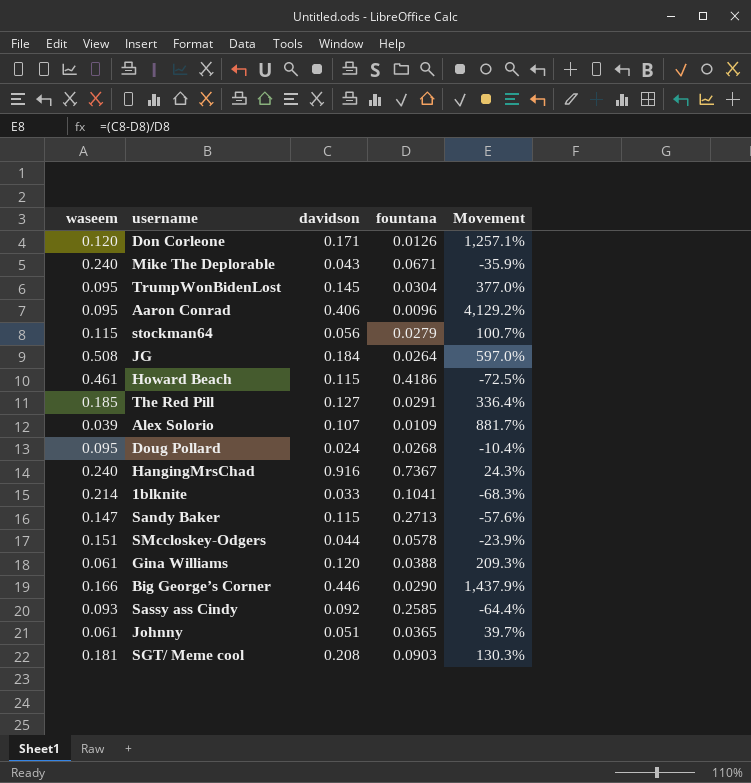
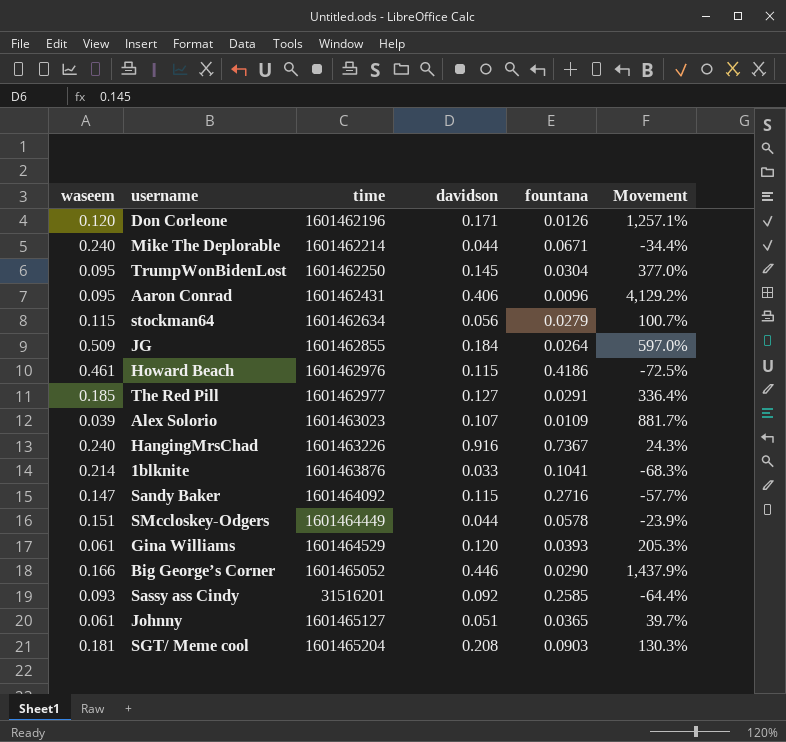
column time | position: none -> 3
row Doug Pollard: 0.095 | 0.024 | 0.0268 | -10.4% -> none
Mike The Deplorable | davidson: 0.043 -> 0.044
Mike The Deplorable | Movement: -35.9% -> -34.4%
JG | waseem: 0.508 -> 0.509
Sandy Baker | fountana: 0.2713 -> 0.2716
Sandy Baker | Movement: -57.6% -> -57.7%
Gina Williams | fountana: 0.0388 -> 0.0393
Gina Williams | Movement: 209.3% -> 205.3%

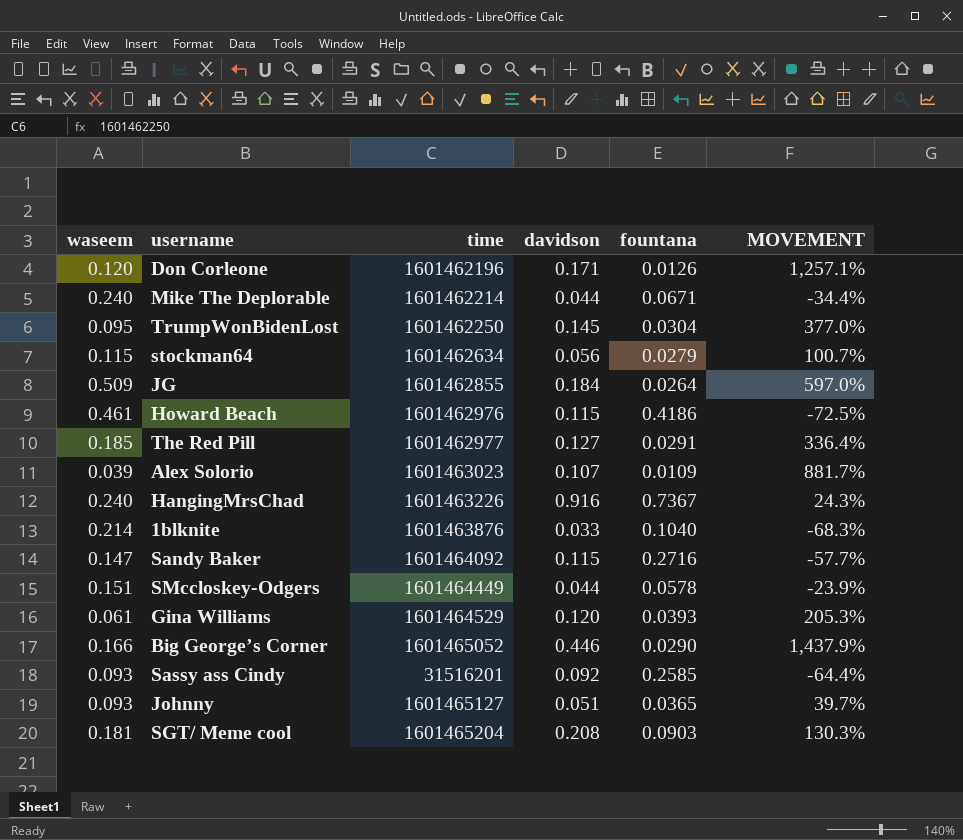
column name: Movement -> MOVEMENT
row Aaron Conrad: 0.095 | 1601462431 | 0.406 | 0.0096 | 4,129.2% -> none
1blknite | fountana: 0.1041 -> 0.1040
Johnny | waseem: 0.061 -> 0.093

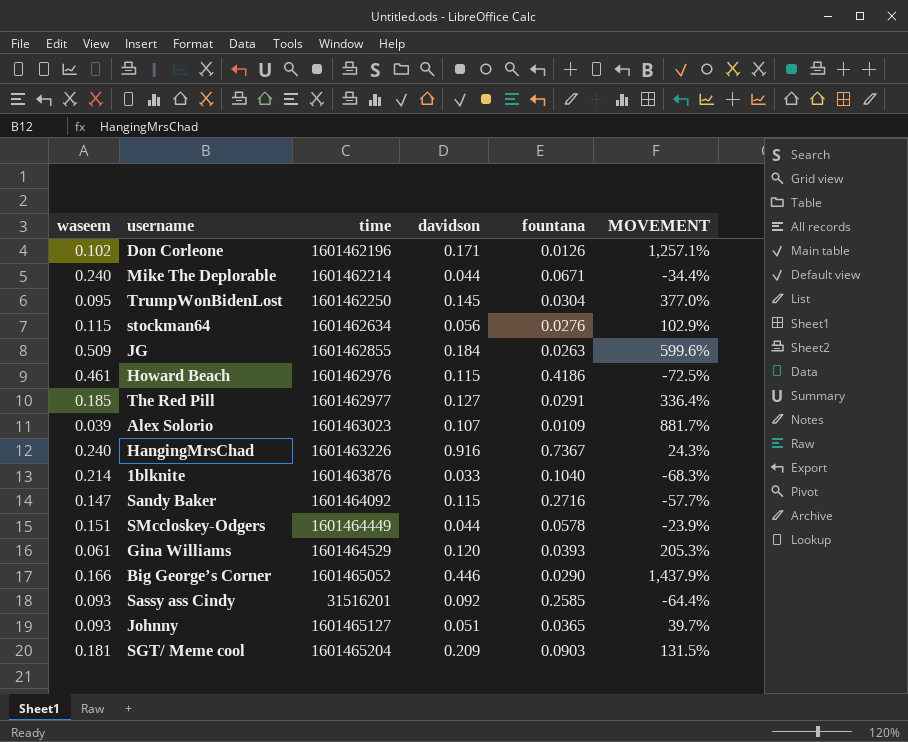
Don Corleone | waseem: 0.120 -> 0.102
stockman64 | fountana: 0.0279 -> 0.0276
stockman64 | MOVEMENT: 100.7% -> 102.9%
JG | fountana: 0.0264 -> 0.0263
JG | MOVEMENT: 597.0% -> 599.6%
SGT/ Meme cool | davidson: 0.208 -> 0.209
SGT/ Meme cool | MOVEMENT: 130.3% -> 131.5%

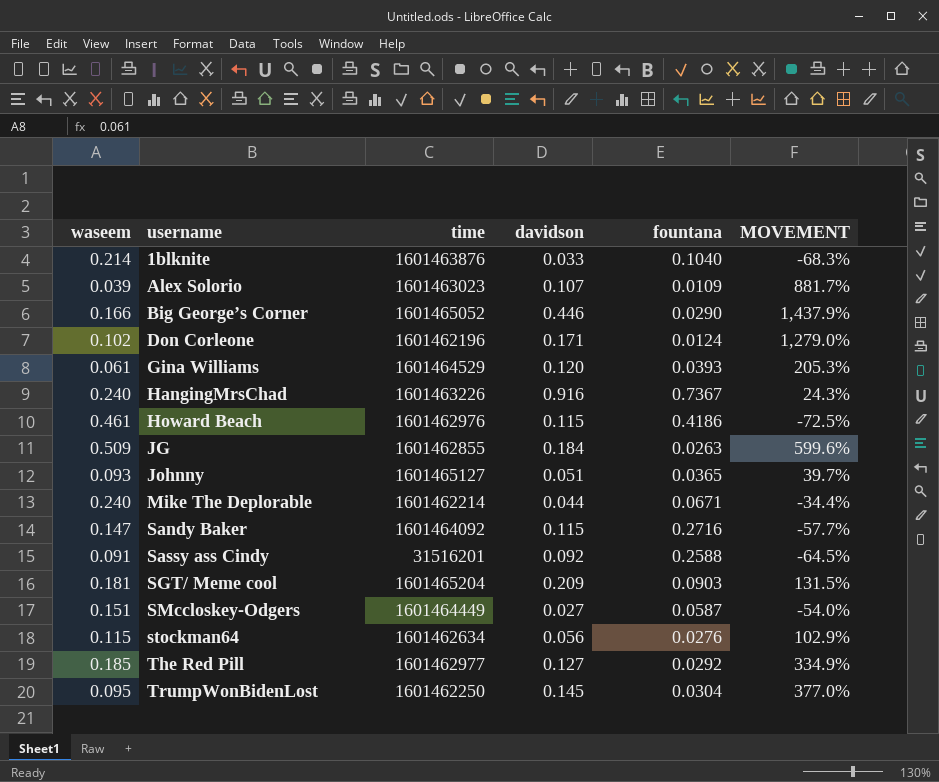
row order: none -> username ascending
Don Corleone | fountana: 0.0126 -> 0.0124
Don Corleone | MOVEMENT: 1,257.1% -> 1,279.0%
Sassy ass Cindy | waseem: 0.093 -> 0.091
Sassy ass Cindy | fountana: 0.2585 -> 0.2588
Sassy ass Cindy | MOVEMENT: -64.4% -> -64.5%
SMccloskey-Odgers | davidson: 0.044 -> 0.027
SMccloskey-Odgers | fountana: 0.0578 -> 0.0587
SMccloskey-Odgers | MOVEMENT: -23.9% -> -54.0%
The Red Pill | fountana: 0.0291 -> 0.0292
The Red Pill | MOVEMENT: 336.4% -> 334.9%

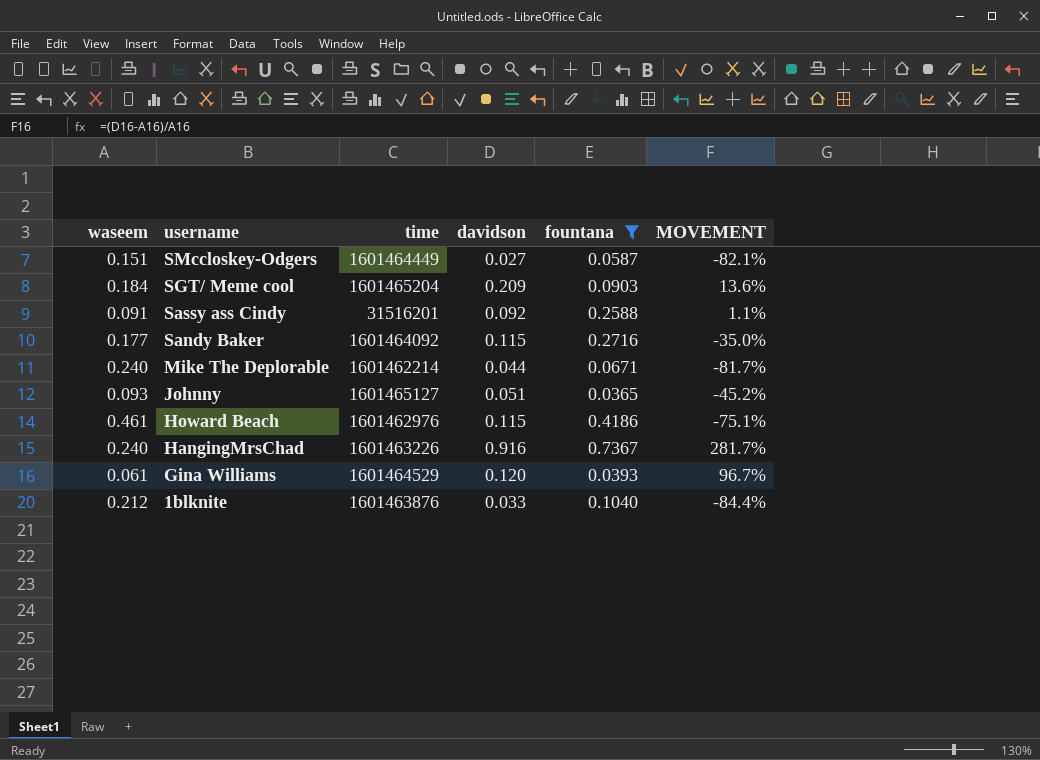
filter: none -> fountana >= 0.0365
row order: username ascending -> username descending
column MOVEMENT | formula: ([davidson] - [fountana]) / [fountana] -> ([davidson] - [waseem]) / [waseem]
SGT/ Meme cool | waseem: 0.181 -> 0.184
Sandy Baker | waseem: 0.147 -> 0.177
1blknite | waseem: 0.214 -> 0.212

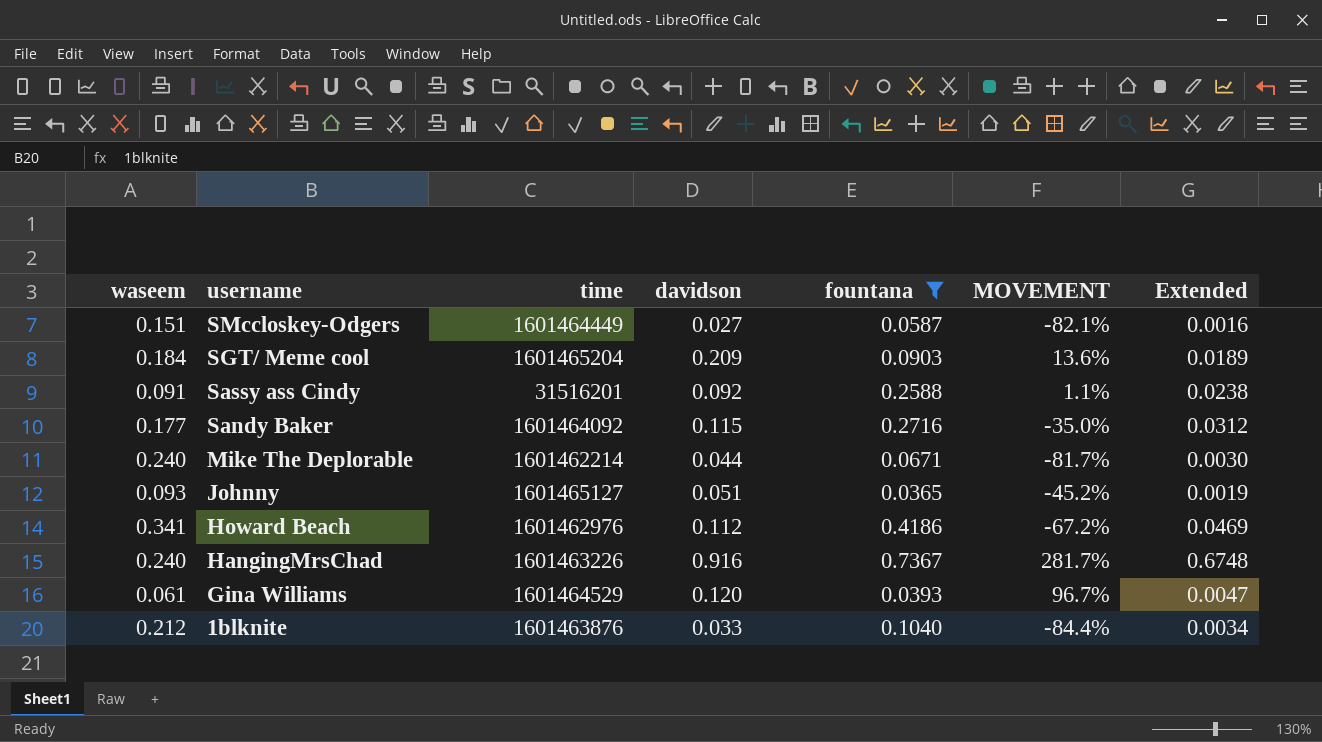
column Extended | formula: none -> [davidson] * [fountana]
Howard Beach | waseem: 0.461 -> 0.341
Howard Beach | davidson: 0.115 -> 0.112
Howard Beach | MOVEMENT: -75.1% -> -67.2%

